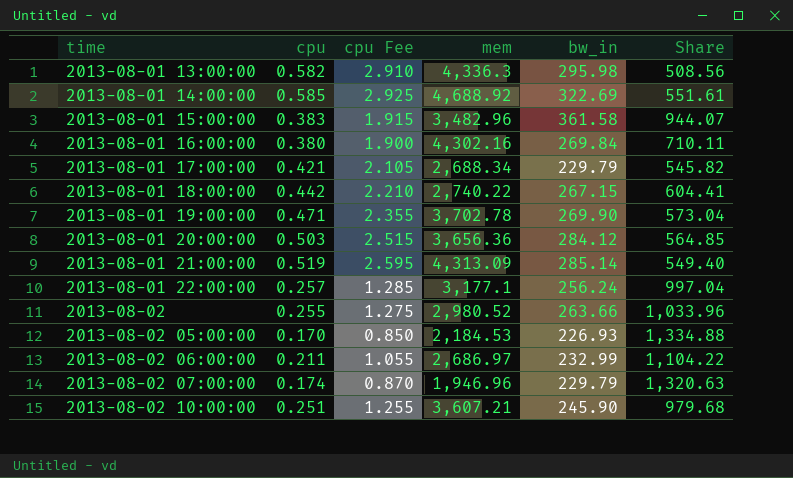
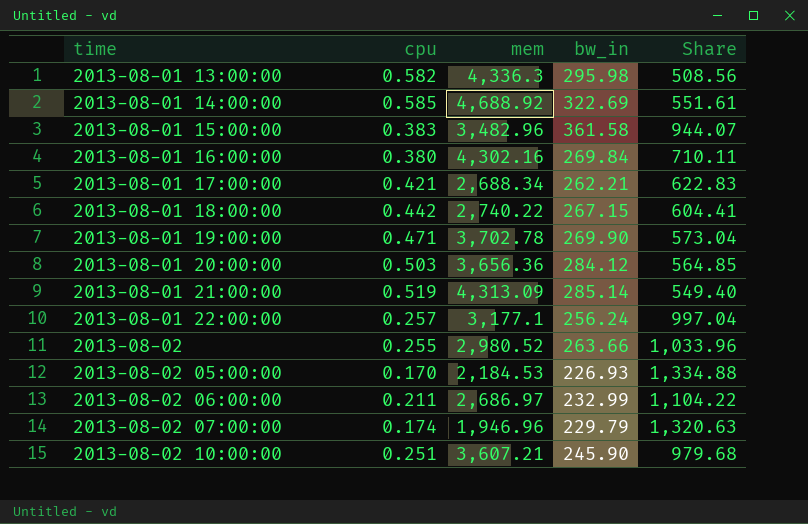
column cpu Fee | formula: [cpu] * 5 -> none
2013-08-01 17:00:00 | bw_in: 229.79 -> 262.21
2013-08-01 17:00:00 | Share: 545.82 -> 622.83

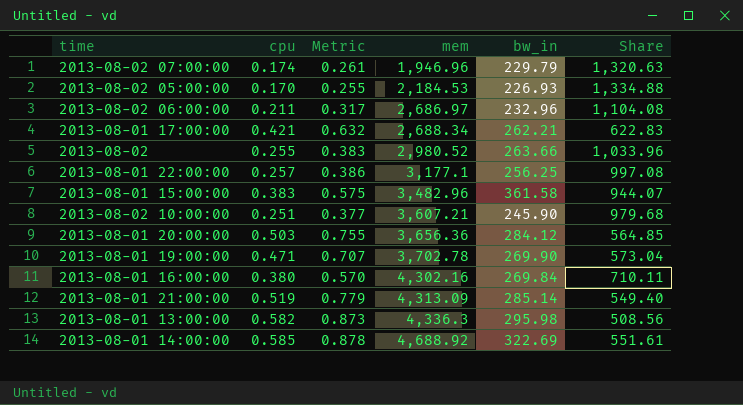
row order: time ascending -> mem ascending
column Metric | formula: none -> [cpu] * 1.5
row 2013-08-01 18:00:00: 0.442 | 2,740.22 | 267.15 | 604.41 -> none
2013-08-02 06:00:00 | bw_in: 232.99 -> 232.96
2013-08-02 06:00:00 | Share: 1,104.22 -> 1,104.08
2013-08-01 22:00:00 | bw_in: 256.24 -> 256.25
2013-08-01 22:00:00 | Share: 997.04 -> 997.08

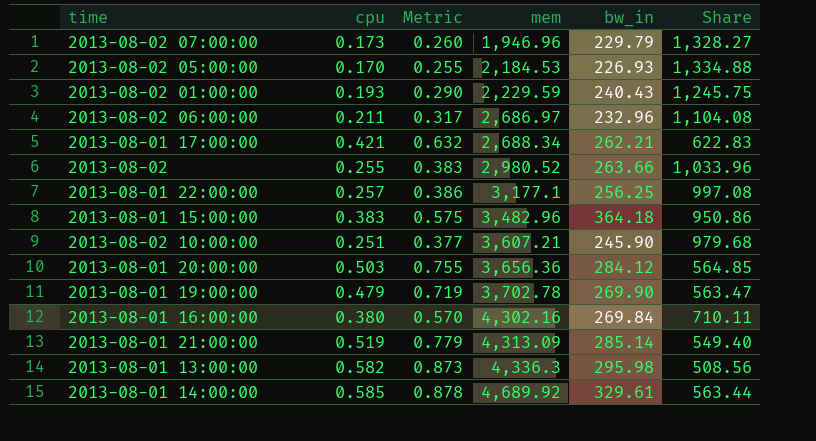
2013-08-02 07:00:00 | cpu: 0.174 -> 0.173
2013-08-02 07:00:00 | Metric: 0.261 -> 0.260
2013-08-02 07:00:00 | Share: 1,320.63 -> 1,328.27
row 2013-08-02 01:00:00: none -> 0.193 | 0.290 | 2,229.59 | 240.43 | 1,245.75
2013-08-01 15:00:00 | bw_in: 361.58 -> 364.18
2013-08-01 15:00:00 | Share: 944.07 -> 950.86
2013-08-01 19:00:00 | cpu: 0.471 -> 0.479
2013-08-01 19:00:00 | Metric: 0.707 -> 0.719
2013-08-01 19:00:00 | Share: 573.04 -> 563.47
2013-08-01 14:00:00 | mem: 4,688.92 -> 4,689.92
2013-08-01 14:00:00 | bw_in: 322.69 -> 329.61
2013-08-01 14:00:00 | Share: 551.61 -> 563.44

